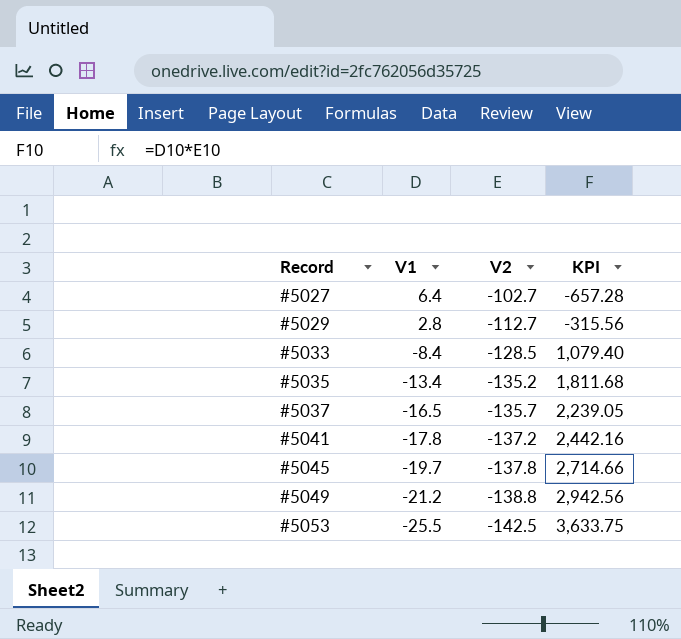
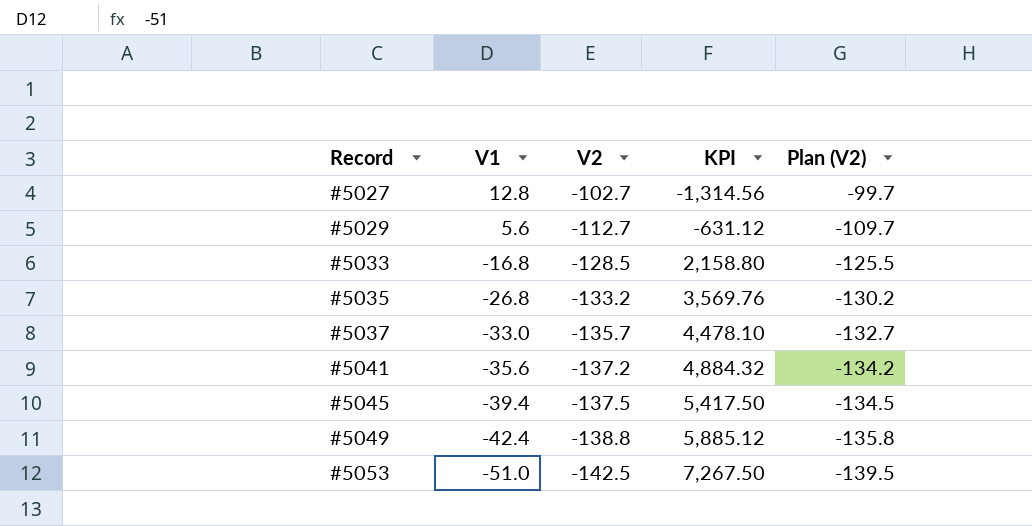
column Plan (V2) | formula: none -> [V2] + 3
#5027 | V1: 6.4 -> 12.8
#5027 | KPI: -657.28 -> -1,314.56
#5029 | V1: 2.8 -> 5.6
#5029 | KPI: -315.56 -> -631.12
#5033 | V1: -8.4 -> -16.8
#5033 | KPI: 1,079.40 -> 2,158.80
#5035 | V1: -13.4 -> -26.8
#5035 | V2: -135.2 -> -133.2
#5035 | KPI: 1,811.68 -> 3,569.76
#5037 | V1: -16.5 -> -33.0
#5037 | KPI: 2,239.05 -> 4,478.10
#5041 | V1: -17.8 -> -35.6
#5041 | KPI: 2,442.16 -> 4,884.32
#5045 | V1: -19.7 -> -39.4
#5045 | V2: -137.8 -> -137.5
#5045 | KPI: 2,714.66 -> 5,417.50
#5049 | V1: -21.2 -> -42.4
#5049 | KPI: 2,942.56 -> 5,885.12
#5053 | V1: -25.5 -> -51.0
#5053 | KPI: 3,633.75 -> 7,267.50

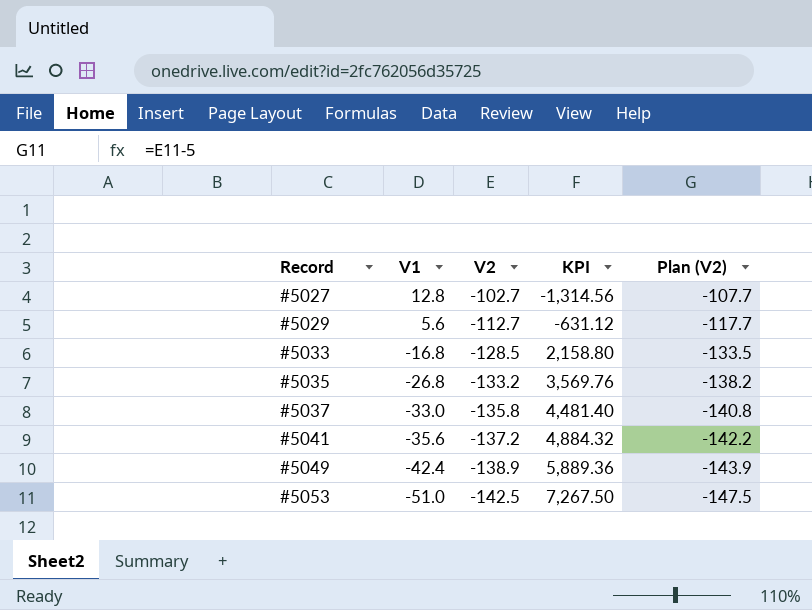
column Plan (V2) | formula: [V2] + 3 -> [V2] - 5
row #5045: -39.4 | -137.5 | 5,417.50 | -134.5 -> none
#5037 | V2: -135.7 -> -135.8
#5037 | KPI: 4,478.10 -> 4,481.40
#5049 | V2: -138.8 -> -138.9
#5049 | KPI: 5,885.12 -> 5,889.36

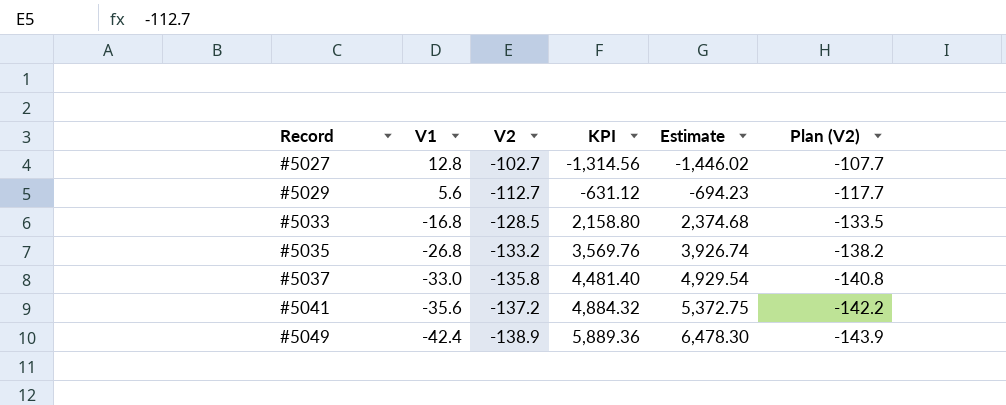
column Estimate | formula: none -> [KPI] * 1.1
row #5053: -51.0 | -142.5 | 7,267.50 | -147.5 -> none

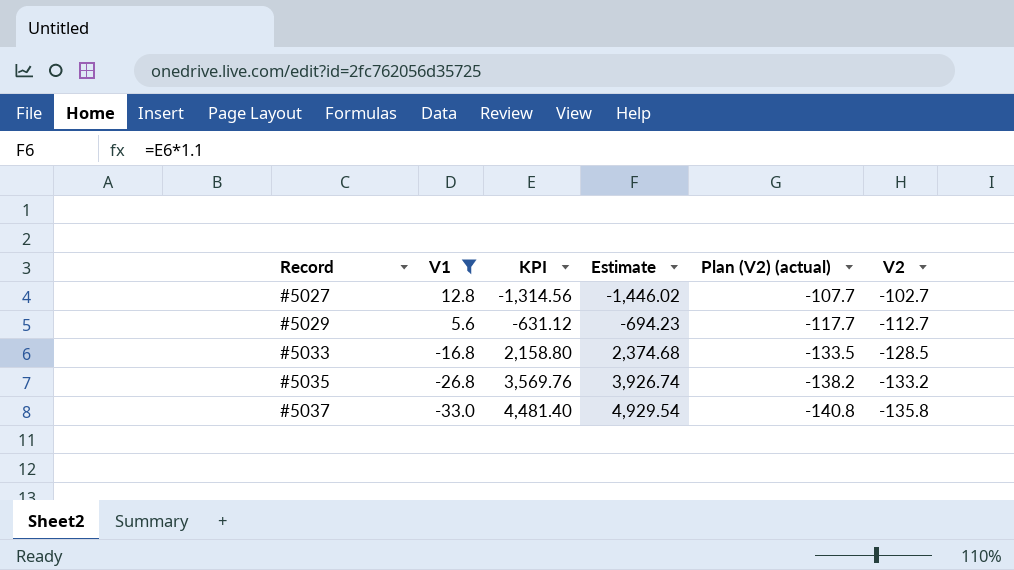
filter: none -> V1 >= -33.0
column name: Plan (V2) -> Plan (V2) (actual)
column V2 | position: 3 -> 6

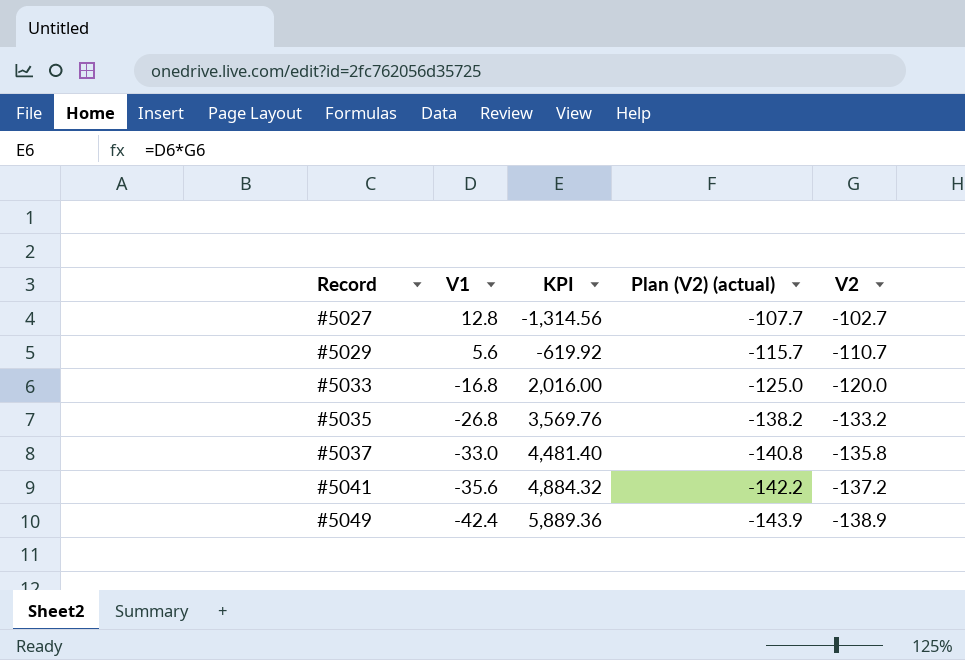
filter: V1 >= -33.0 -> none
column Estimate | formula: [KPI] * 1.1 -> none
#5029 | KPI: -631.12 -> -619.92
#5029 | Plan (V2) (actual): -117.7 -> -115.7
#5029 | V2: -112.7 -> -110.7
#5033 | KPI: 2,158.80 -> 2,016.00
#5033 | Plan (V2) (actual): -133.5 -> -125.0
#5033 | V2: -128.5 -> -120.0

